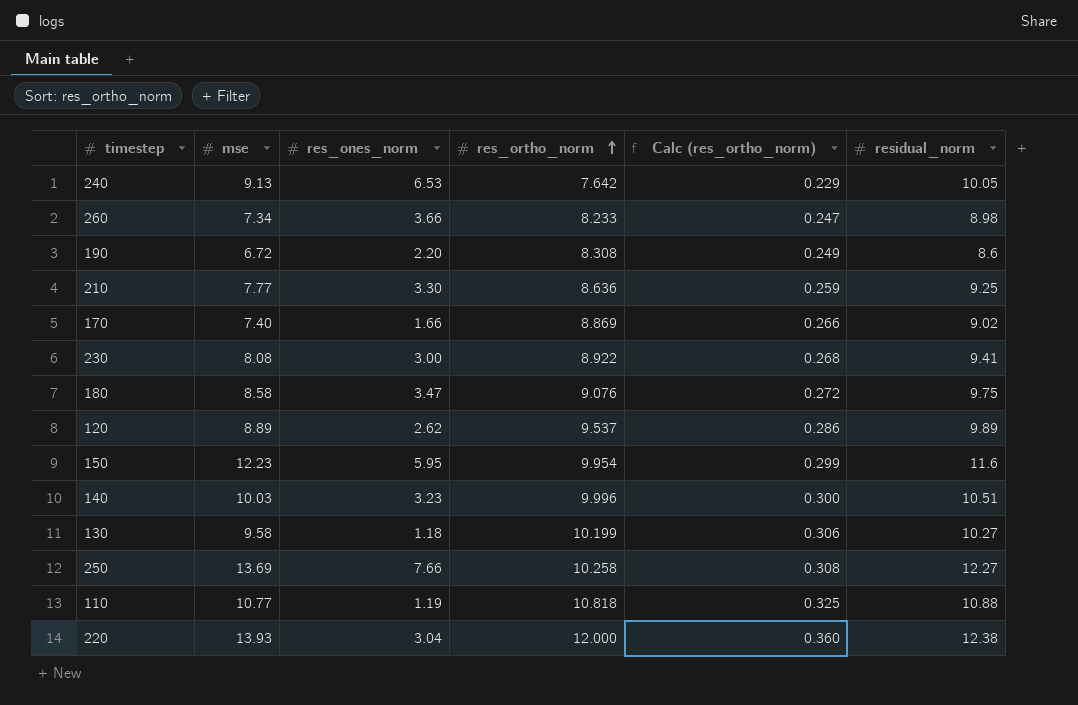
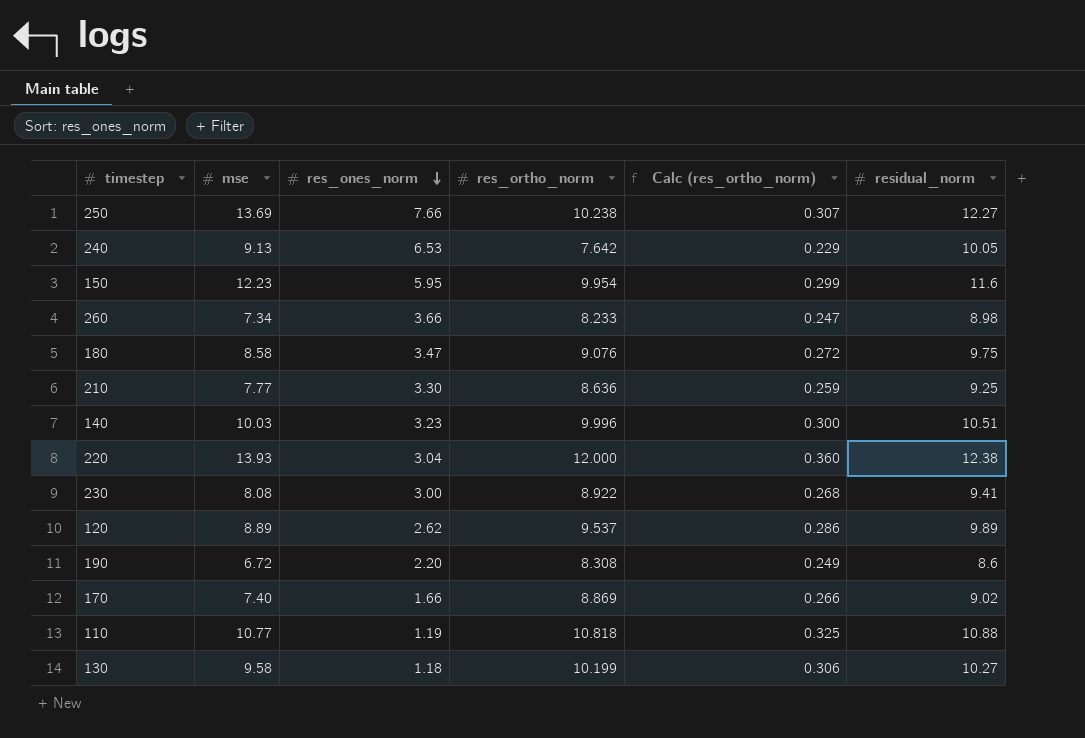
row order: res_ortho_norm ascending -> res_ones_norm descending
250 | res_ortho_norm: 10.258 -> 10.238
250 | Calc (res_ortho_norm): 0.308 -> 0.307

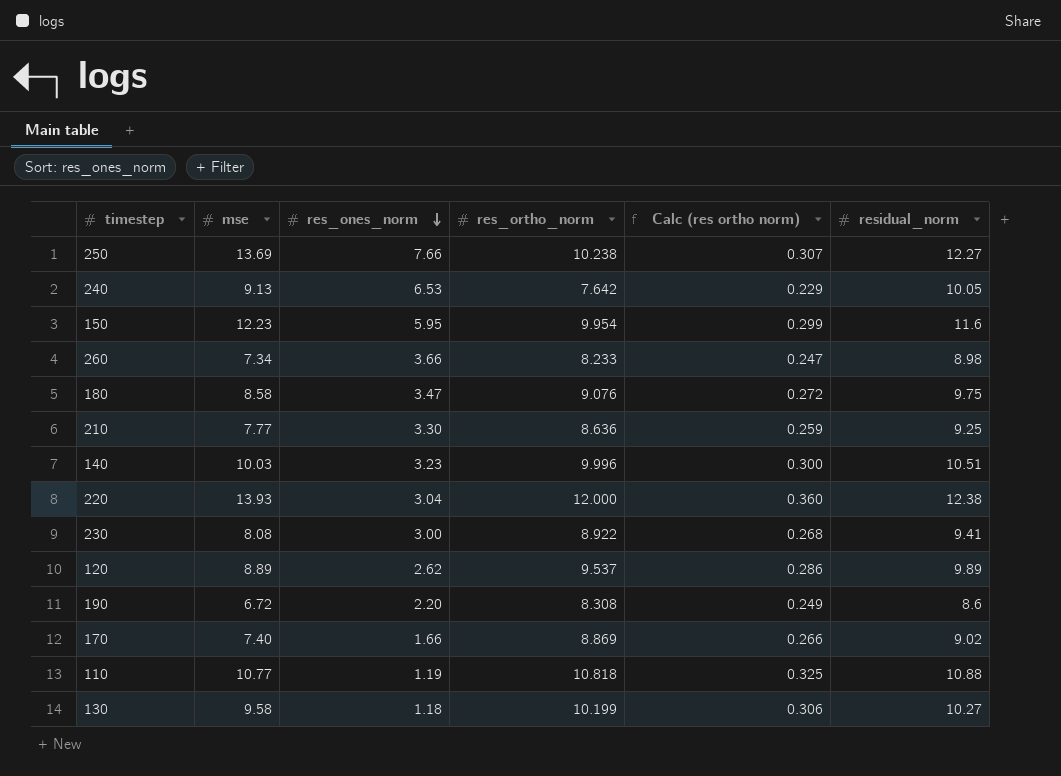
column name: Calc (res_ortho_norm) -> Calc (res ortho norm)

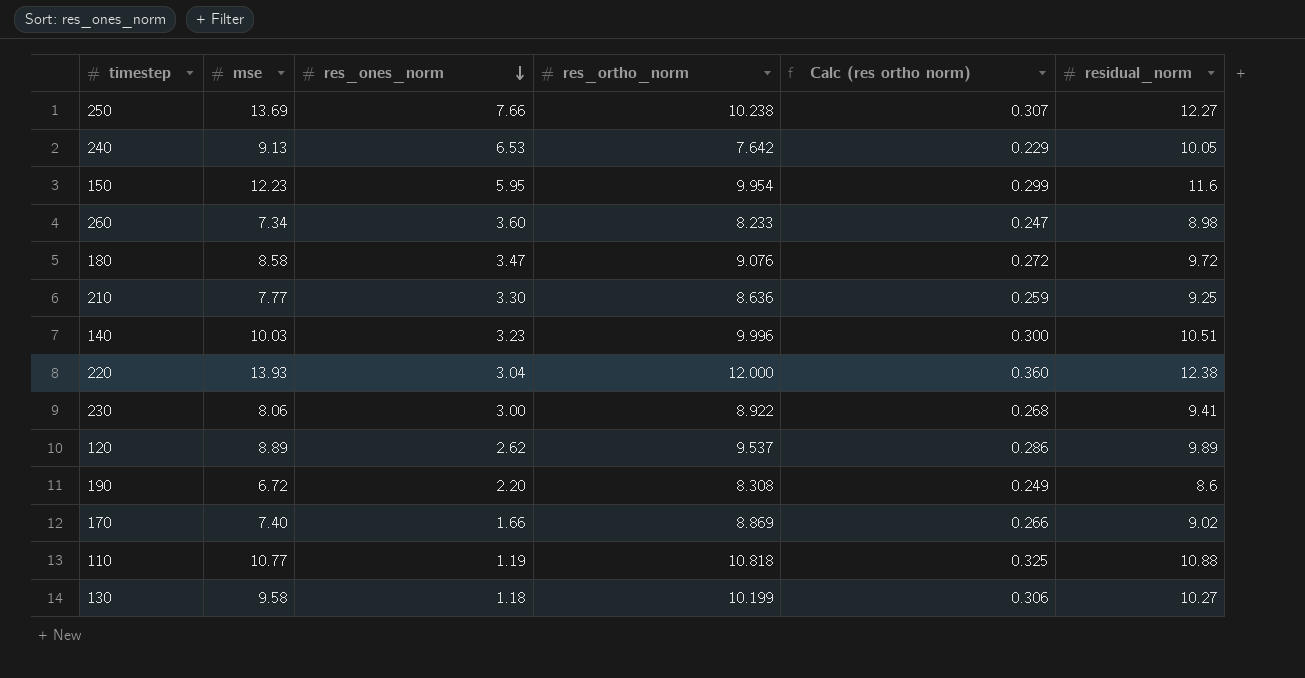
260 | res_ones_norm: 3.66 -> 3.60
180 | residual_norm: 9.75 -> 9.72
230 | mse: 8.08 -> 8.06

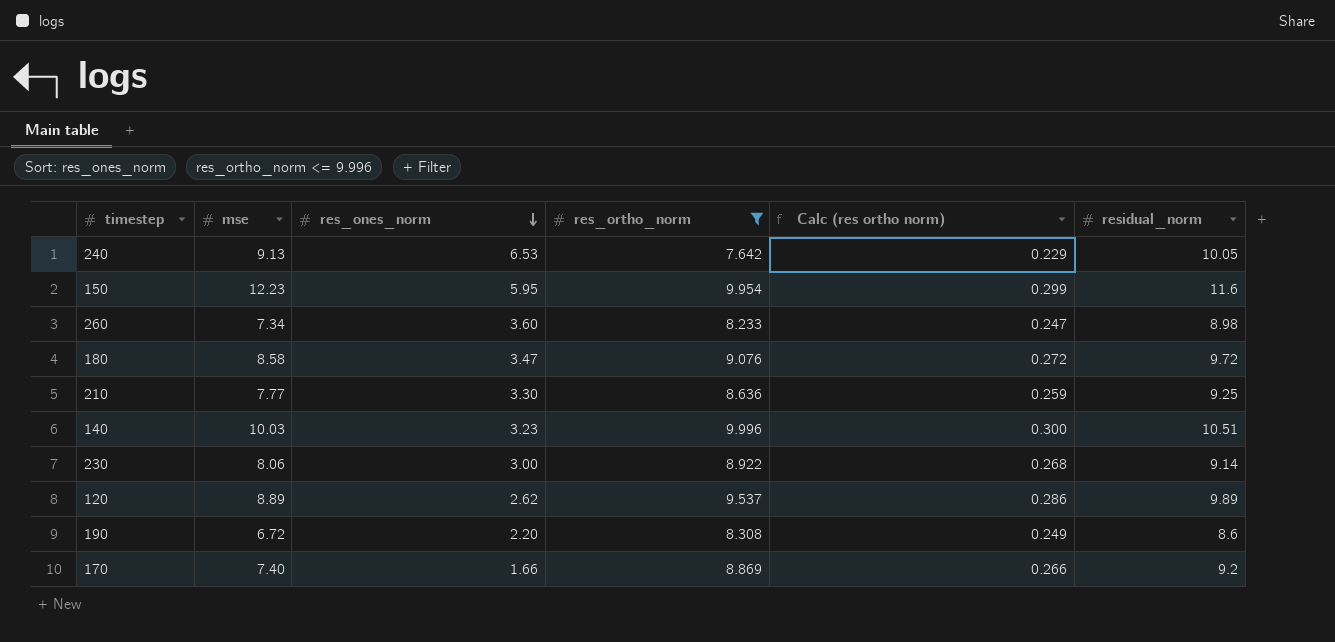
filter: none -> res_ortho_norm <= 9.996
230 | residual_norm: 9.41 -> 9.14
170 | residual_norm: 9.02 -> 9.2

